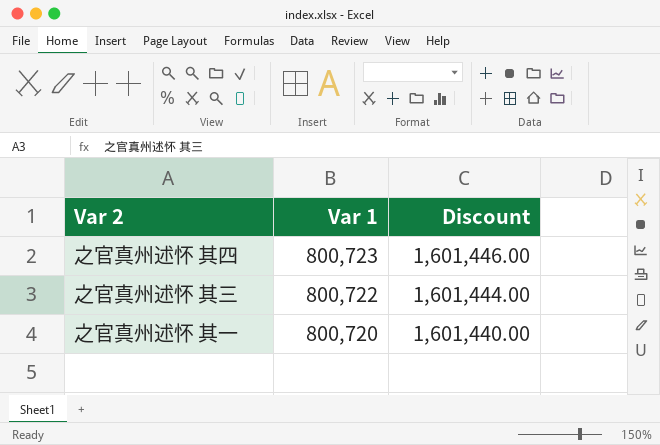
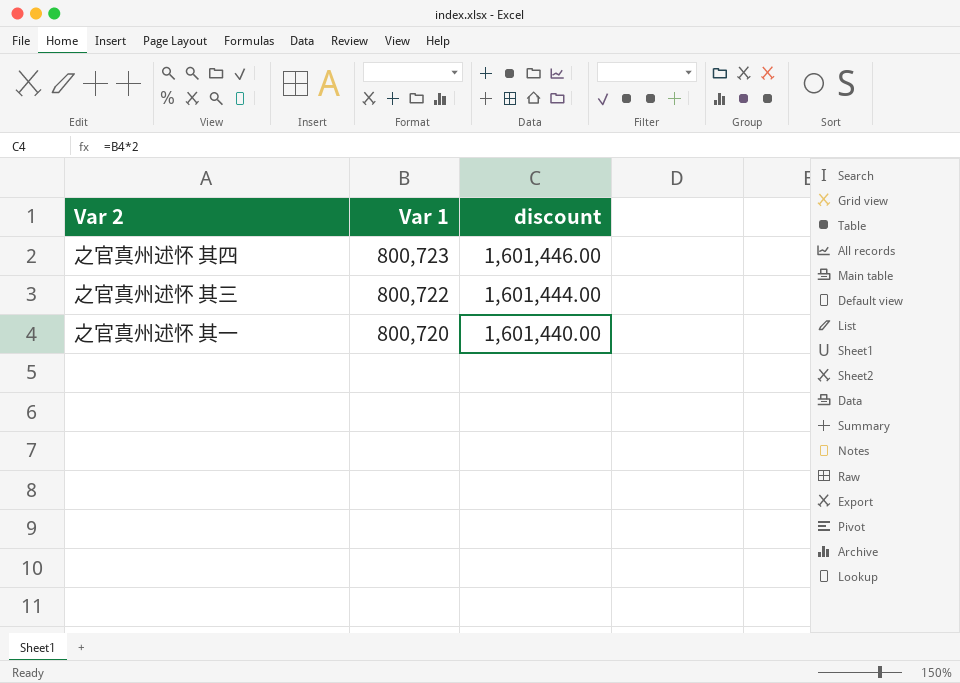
column name: Discount -> discount

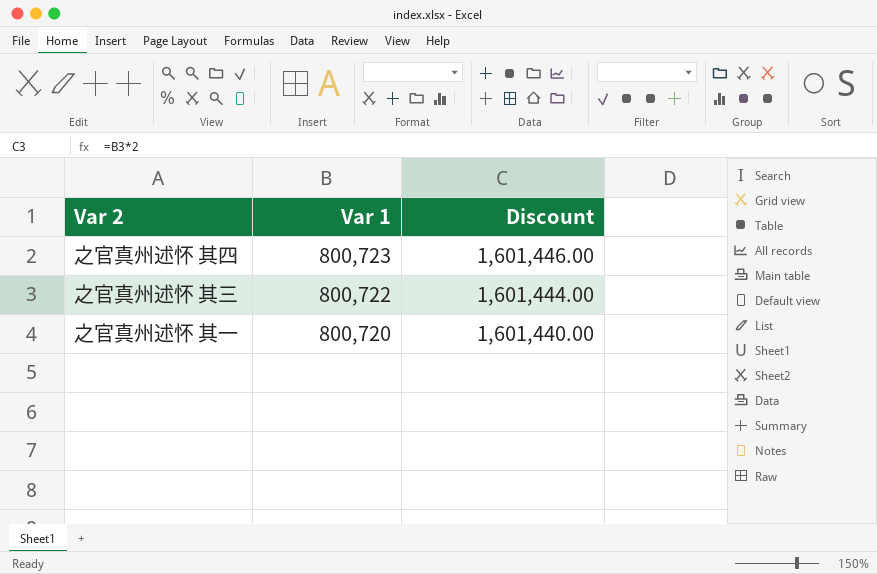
column name: discount -> Discount

